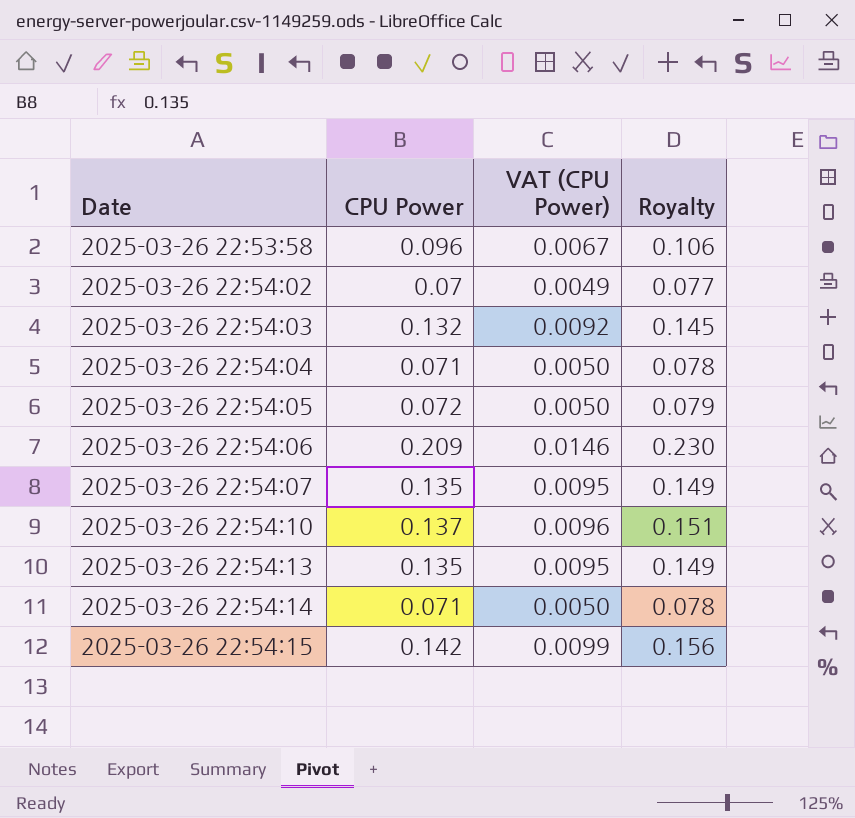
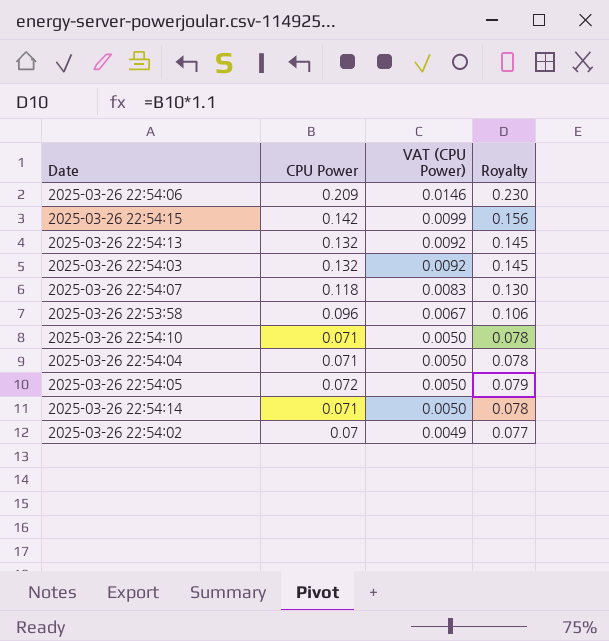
row order: Date ascending -> VAT (CPU Power) descending
2025-03-26 22:54:13 | CPU Power: 0.135 -> 0.132
2025-03-26 22:54:13 | VAT (CPU Power): 0.0095 -> 0.0092
2025-03-26 22:54:13 | Royalty: 0.149 -> 0.145
2025-03-26 22:54:07 | CPU Power: 0.135 -> 0.118
2025-03-26 22:54:07 | VAT (CPU Power): 0.0095 -> 0.0083
2025-03-26 22:54:07 | Royalty: 0.149 -> 0.130
2025-03-26 22:54:10 | CPU Power: 0.137 -> 0.071
2025-03-26 22:54:10 | VAT (CPU Power): 0.0096 -> 0.0050
2025-03-26 22:54:10 | Royalty: 0.151 -> 0.078

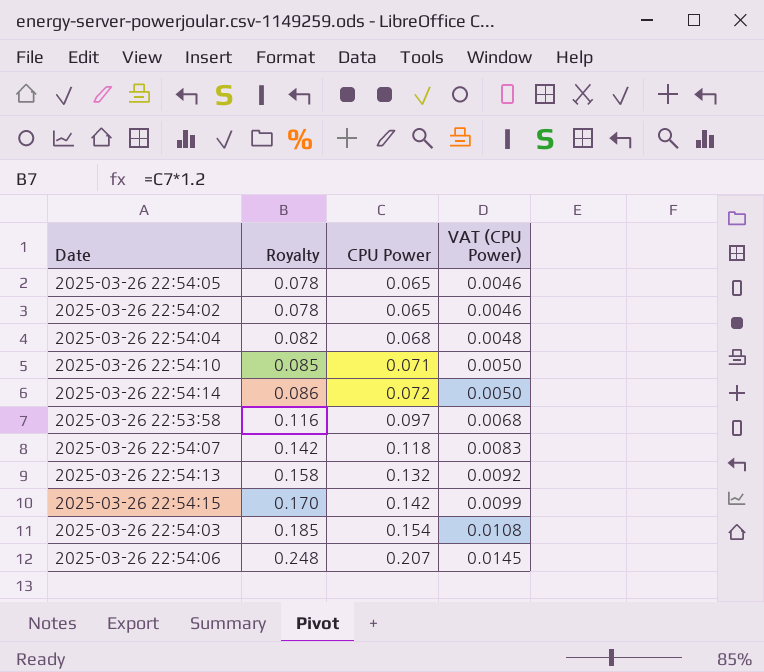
row order: VAT (CPU Power) descending -> Royalty ascending
column Royalty | formula: [CPU Power] * 1.1 -> [CPU Power] * 1.2
column Royalty | position: 4 -> 2
2025-03-26 22:54:05 | CPU Power: 0.072 -> 0.065
2025-03-26 22:54:05 | VAT (CPU Power): 0.0050 -> 0.0046
2025-03-26 22:54:02 | CPU Power: 0.07 -> 0.065
2025-03-26 22:54:02 | VAT (CPU Power): 0.0049 -> 0.0046
2025-03-26 22:54:04 | CPU Power: 0.071 -> 0.068
2025-03-26 22:54:04 | VAT (CPU Power): 0.0050 -> 0.0048
2025-03-26 22:54:14 | CPU Power: 0.071 -> 0.072
2025-03-26 22:53:58 | CPU Power: 0.096 -> 0.097
2025-03-26 22:53:58 | VAT (CPU Power): 0.0067 -> 0.0068
2025-03-26 22:54:03 | CPU Power: 0.132 -> 0.154
2025-03-26 22:54:03 | VAT (CPU Power): 0.0092 -> 0.0108
2025-03-26 22:54:06 | CPU Power: 0.209 -> 0.207
2025-03-26 22:54:06 | VAT (CPU Power): 0.0146 -> 0.0145

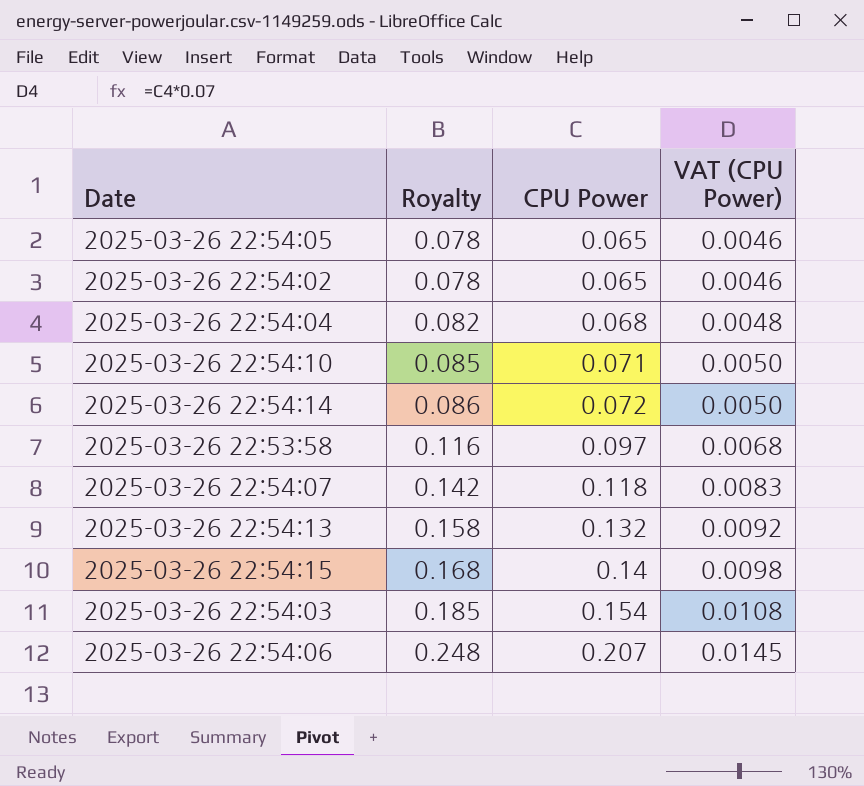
2025-03-26 22:54:15 | Royalty: 0.170 -> 0.168
2025-03-26 22:54:15 | CPU Power: 0.142 -> 0.14
2025-03-26 22:54:15 | VAT (CPU Power): 0.0099 -> 0.0098

